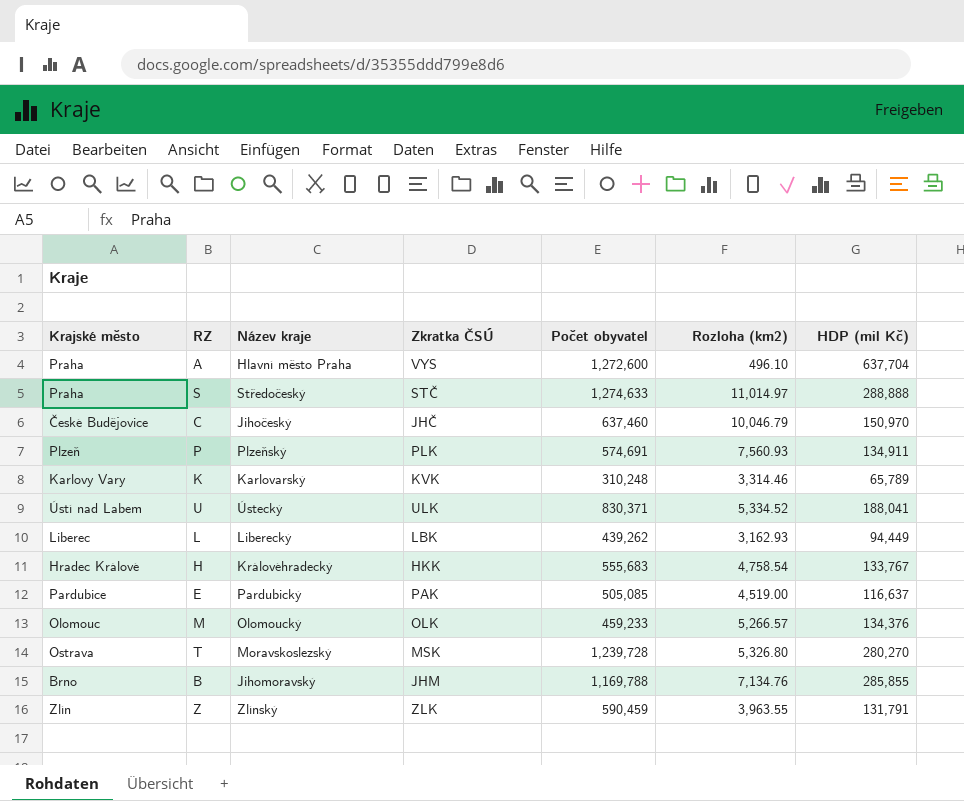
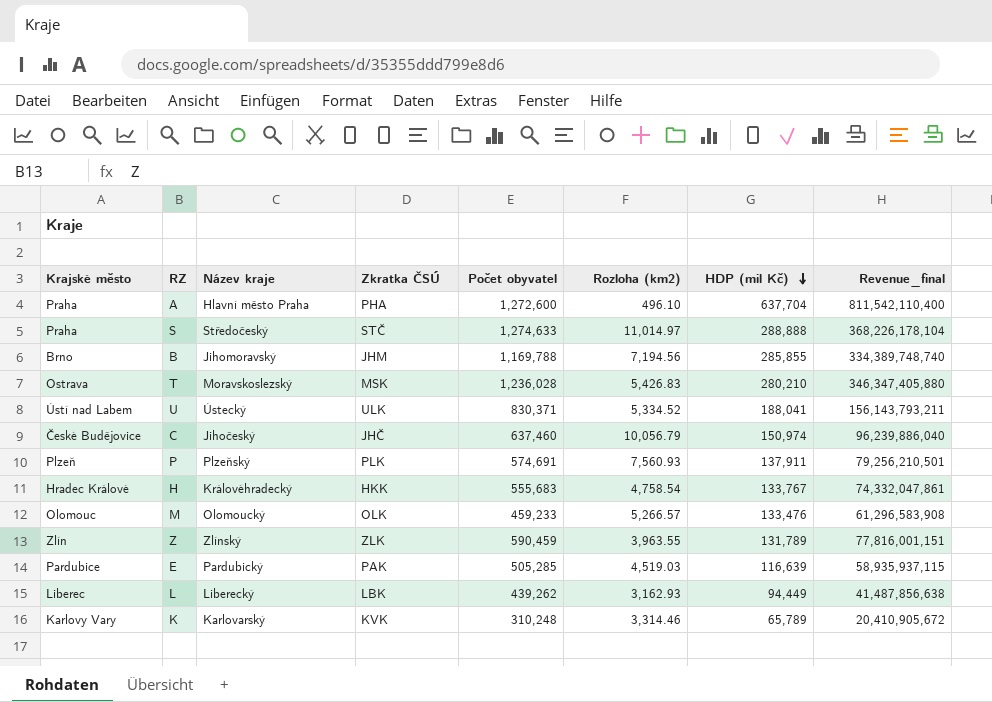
row order: none -> HDP (mil Kč) descending
column Revenue_final | formula: none -> [Počet obyvatel] * [HDP (mil Kč)]
A | Zkratka ČSÚ: VYS -> PHA
B | Rozloha (km2): 7,134.76 -> 7,194.56
T | Počet obyvatel: 1,239,728 -> 1,236,028
T | Rozloha (km2): 5,326.80 -> 5,426.83
T | HDP (mil Kč): 280,270 -> 280,210
C | Rozloha (km2): 10,046.79 -> 10,056.79
C | HDP (mil Kč): 150,970 -> 150,974
P | HDP (mil Kč): 134,911 -> 137,911
M | HDP (mil Kč): 134,376 -> 133,476
Z | HDP (mil Kč): 131,791 -> 131,789
E | Počet obyvatel: 505,085 -> 505,285
E | Rozloha (km2): 4,519.00 -> 4,519.03
E | HDP (mil Kč): 116,637 -> 116,639

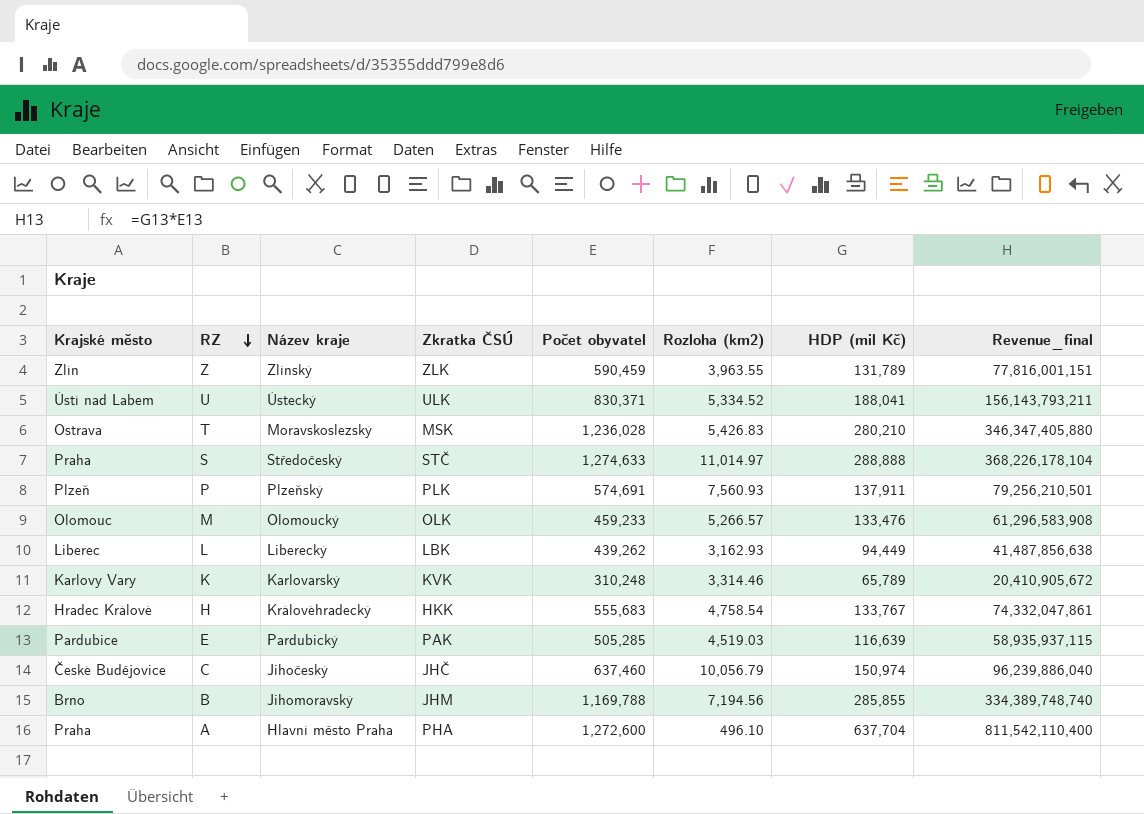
row order: HDP (mil Kč) descending -> RZ descending

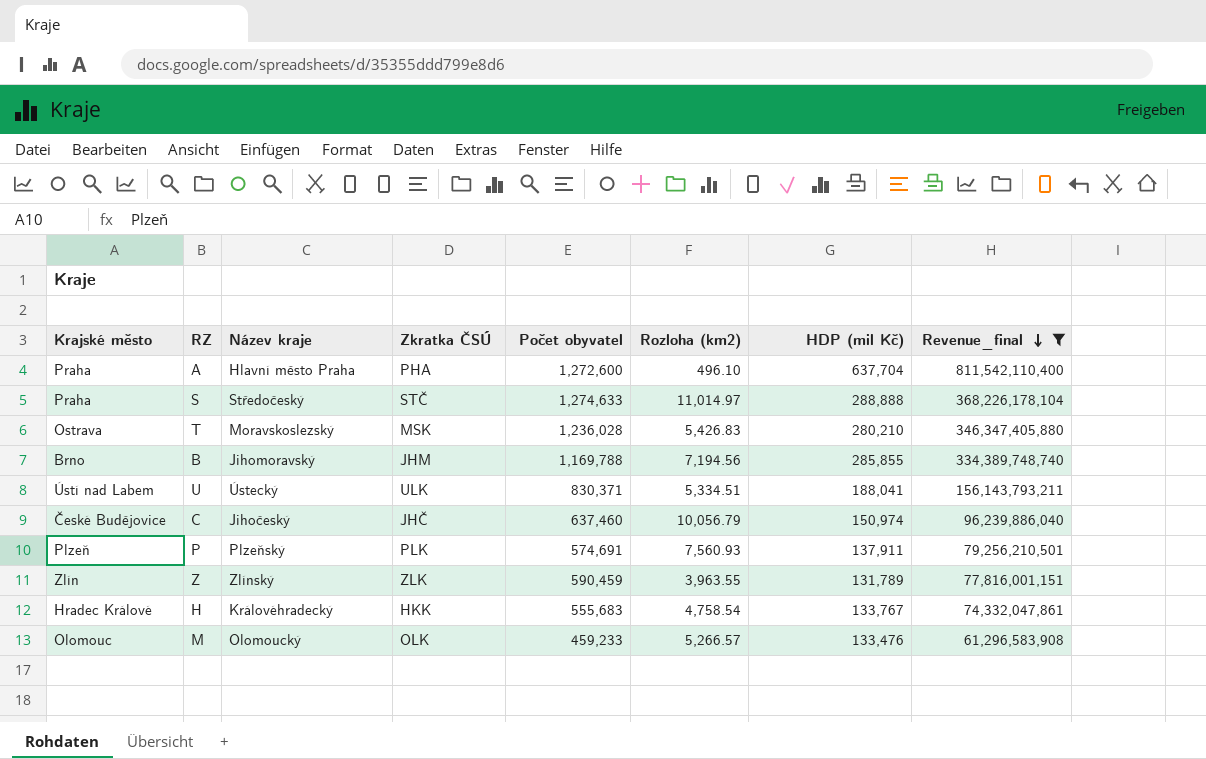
filter: none -> Revenue_final >= 61,296,583,908
row order: RZ descending -> Revenue_final descending
U | Rozloha (km2): 5,334.52 -> 5,334.51

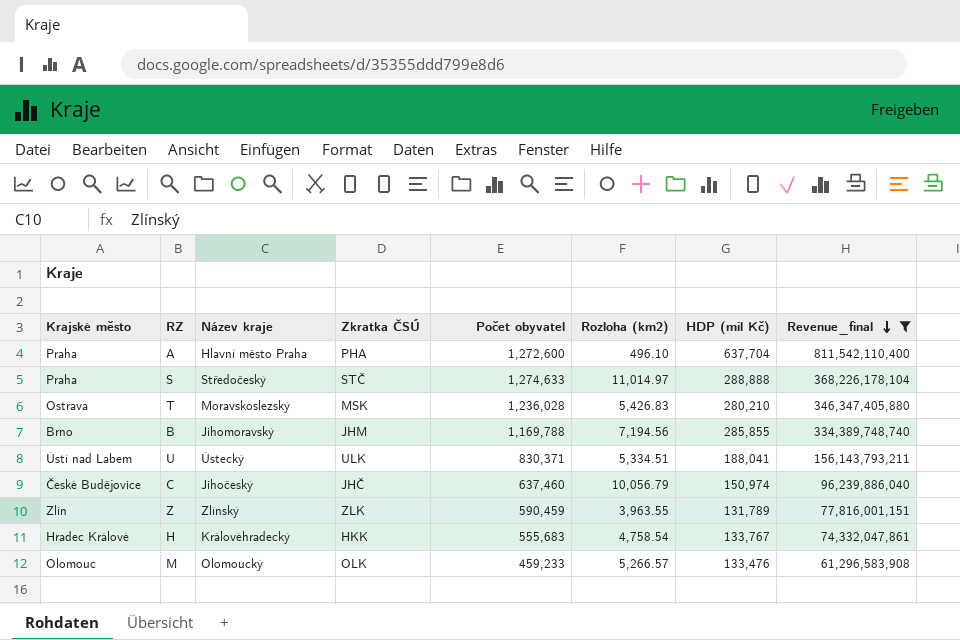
row P: Plzeň | Plzeňský | PLK | 574,691 | 7,560.93 | 137,911 | 79,256,210,501 -> none

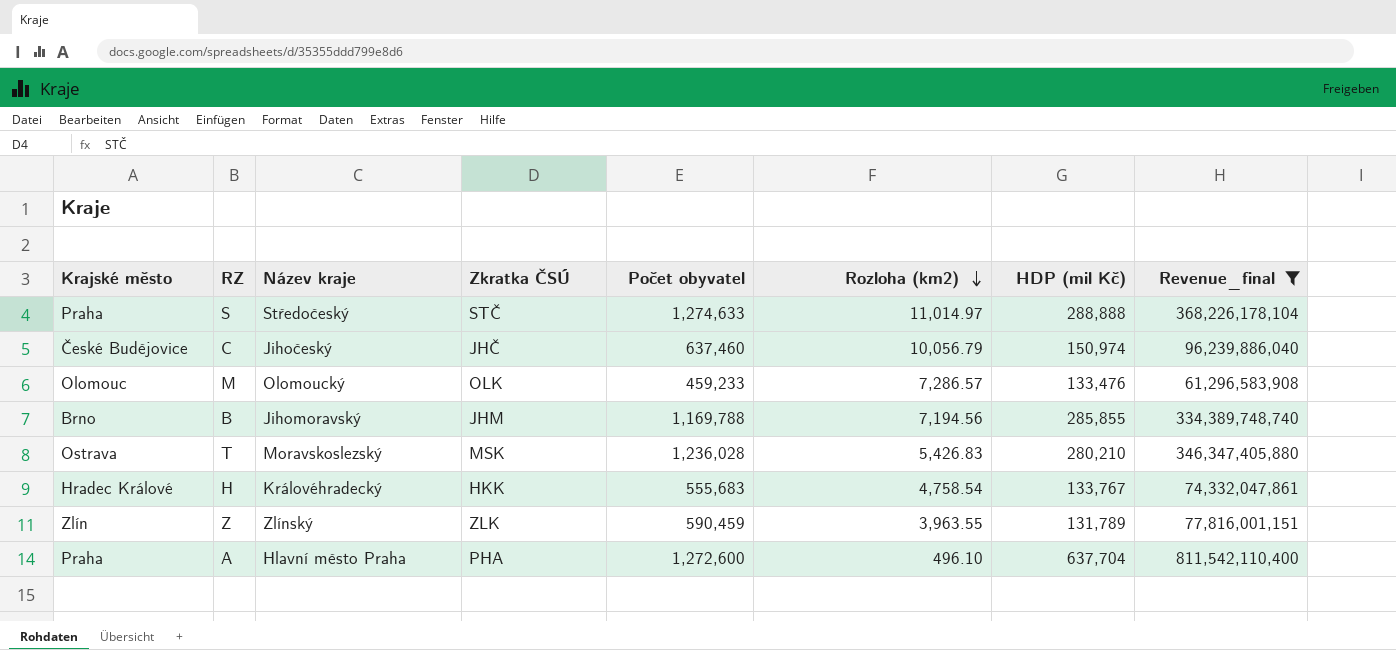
row order: Revenue_final descending -> Rozloha (km2) descending
row U: Ústí nad Labem | Ústecký | ULK | 830,371 | 5,334.51 | 188,041 | 156,143,793,211 -> none
M | Rozloha (km2): 5,266.57 -> 7,286.57

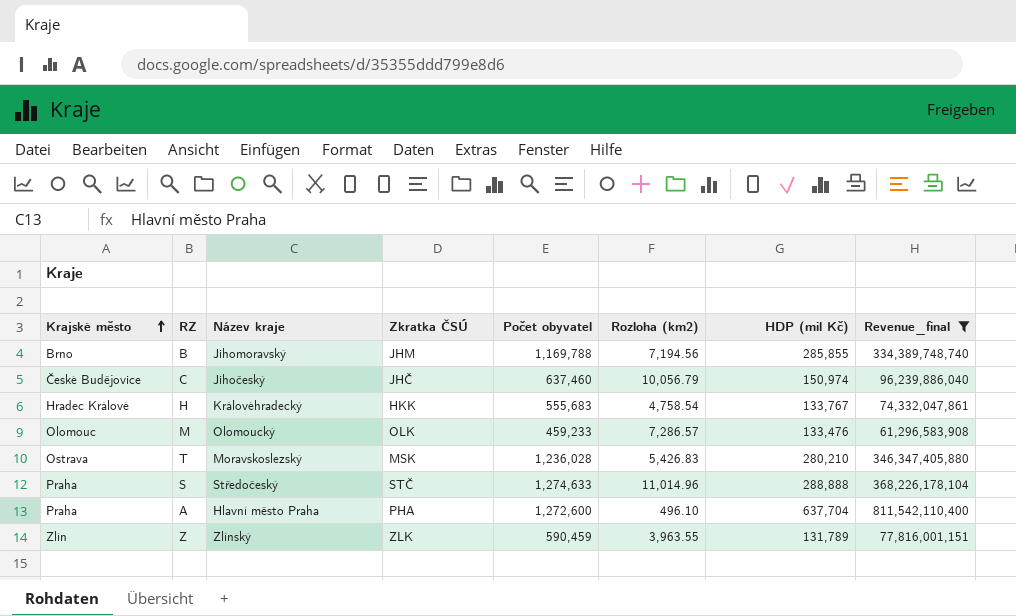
row order: Rozloha (km2) descending -> Krajské město ascending
S | Rozloha (km2): 11,014.97 -> 11,014.96

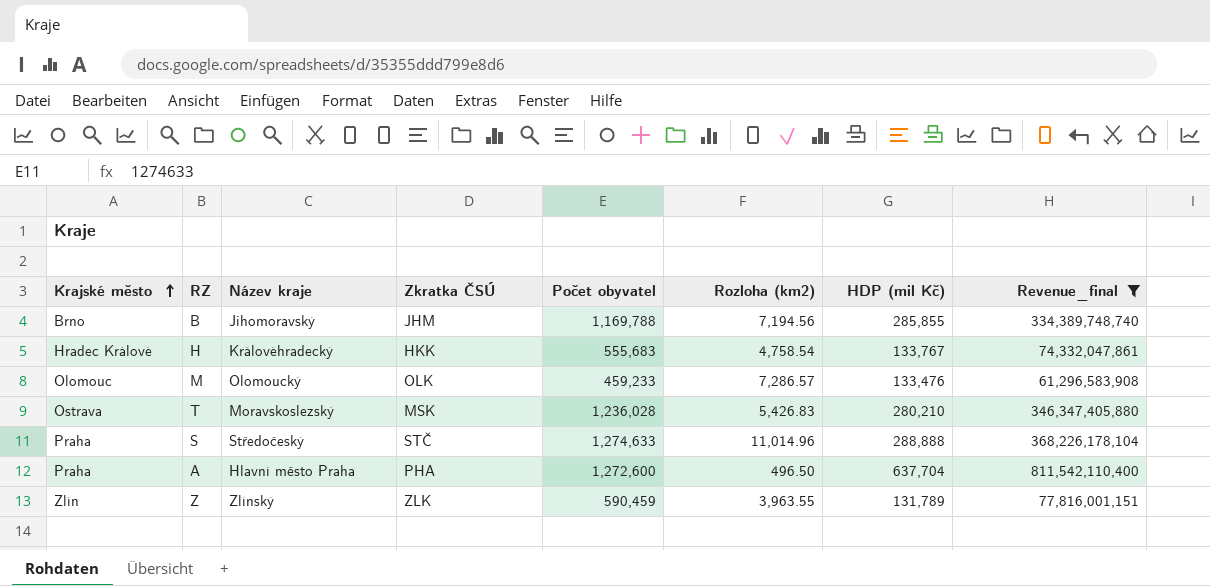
row C: České Budějovice | Jihočeský | JHČ | 637,460 | 10,056.79 | 150,974 | 96,239,886,040 -> none
A | Rozloha (km2): 496.10 -> 496.50

